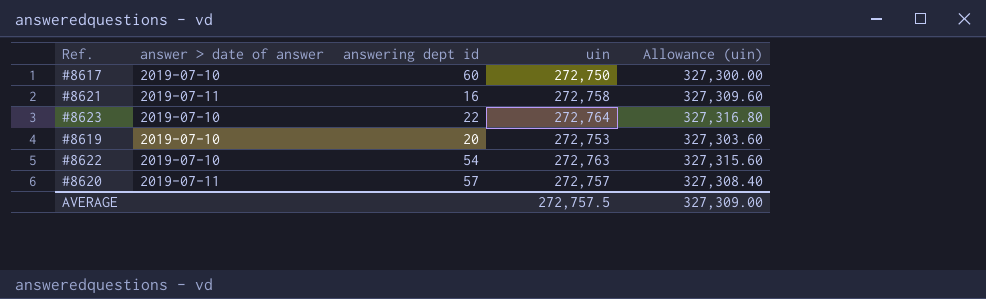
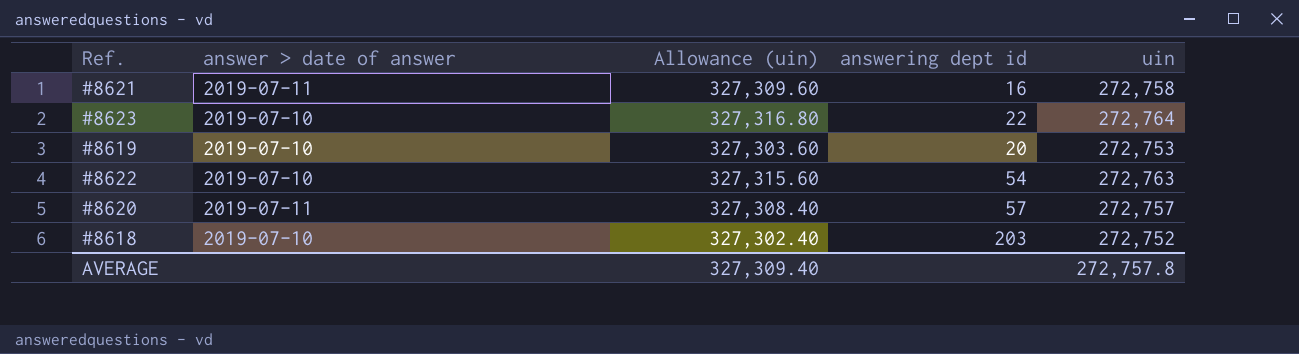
column Allowance (uin) | position: 5 -> 3
row #8617: 2019-07-10 | 60 | 272,750 | 327,300.00 -> none
row #8618: none -> 2019-07-10 | 327,302.40 | 203 | 272,752
AVERAGE | Allowance (uin): 327,309.00 -> 327,309.40
AVERAGE | uin: 272,757.5 -> 272,757.8

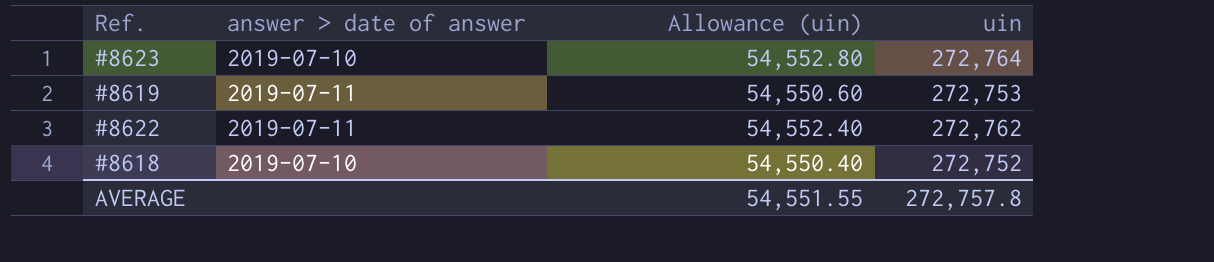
column answering dept id | position: 4 -> none
column Allowance (uin) | formula: [uin] * 1.2 -> [uin] * 0.2
row #8621: 2019-07-11 | 327,309.60 | 16 | 272,758 -> none
row #8620: 2019-07-11 | 327,308.40 | 57 | 272,757 -> none
#8619 | answer > date of answer: 2019-07-10 -> 2019-07-11
#8622 | answer > date of answer: 2019-07-10 -> 2019-07-11
#8622 | uin: 272,763 -> 272,762
AVERAGE | Allowance (uin): 327,309.40 -> 54,551.55

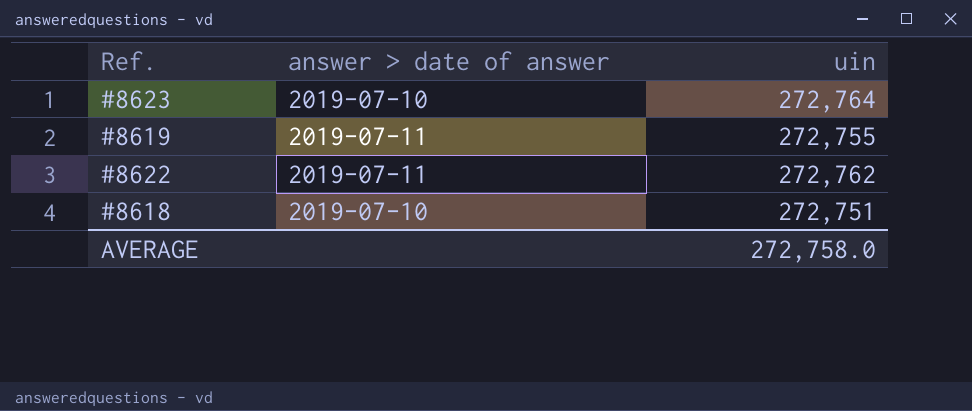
column Allowance (uin) | formula: [uin] * 0.2 -> none
#8619 | uin: 272,753 -> 272,755
#8618 | uin: 272,752 -> 272,751
AVERAGE | uin: 272,757.8 -> 272,758.0

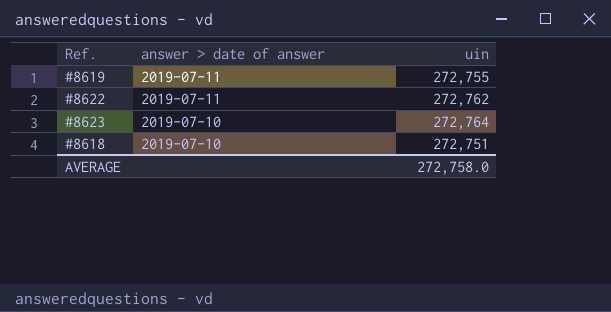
row order: none -> answer > date of answer descending

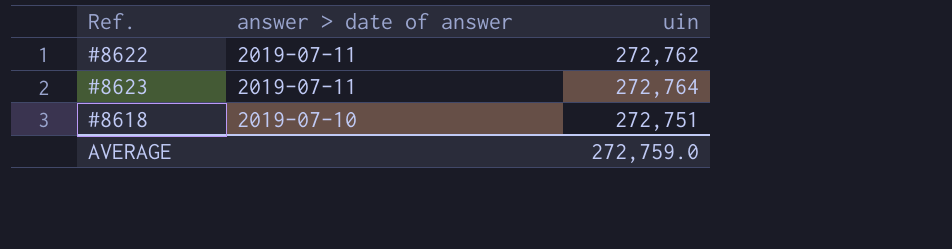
row #8619: 2019-07-11 | 272,755 -> none
#8623 | answer > date of answer: 2019-07-10 -> 2019-07-11
AVERAGE | uin: 272,758.0 -> 272,759.0

